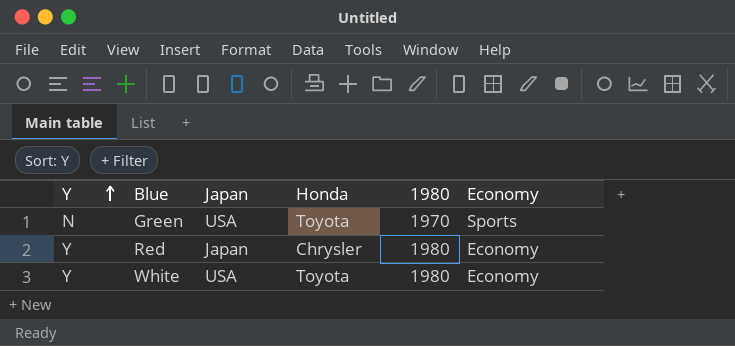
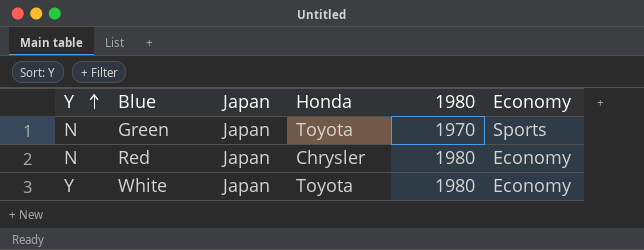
Green | Japan: USA -> Japan
Red | Y: Y -> N
White | Japan: USA -> Japan

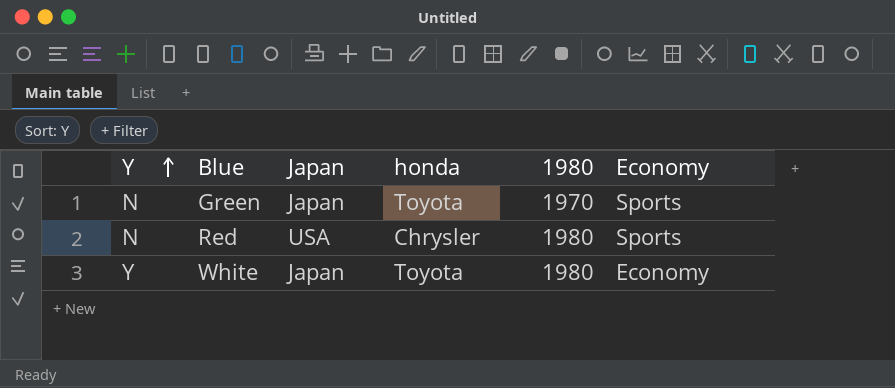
column name: Honda -> honda
Red | Japan: Japan -> USA
Red | Economy: Economy -> Sports

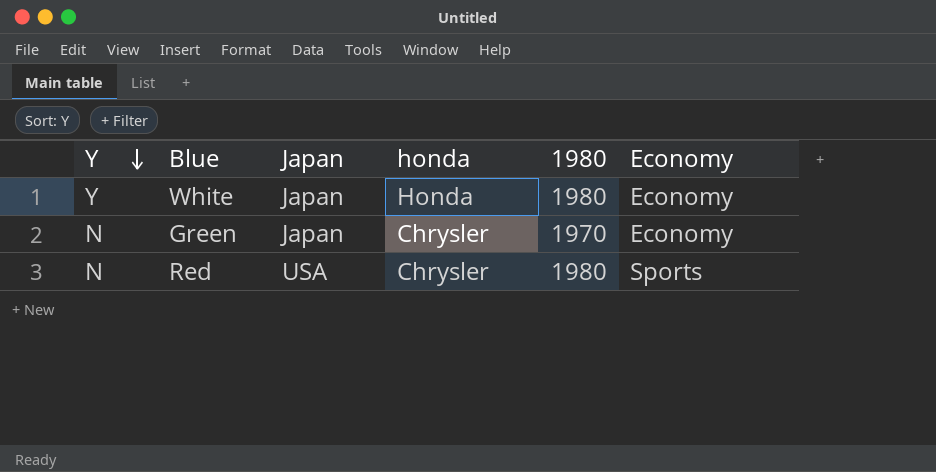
row order: Y ascending -> Y descending
White | honda: Toyota -> Honda
Green | honda: Toyota -> Chrysler
Green | Economy: Sports -> Economy

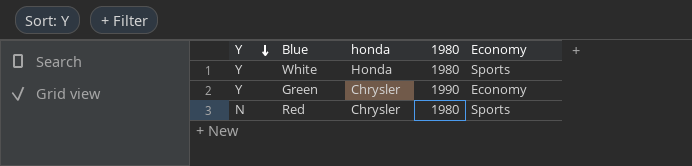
column Japan | position: 3 -> none
White | Economy: Economy -> Sports
Green | Y: N -> Y
Green | 1980: 1970 -> 1990

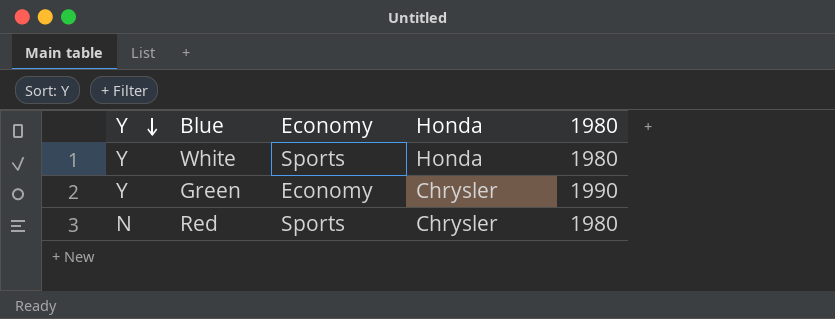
column Economy | position: 5 -> 3
column name: honda -> Honda

